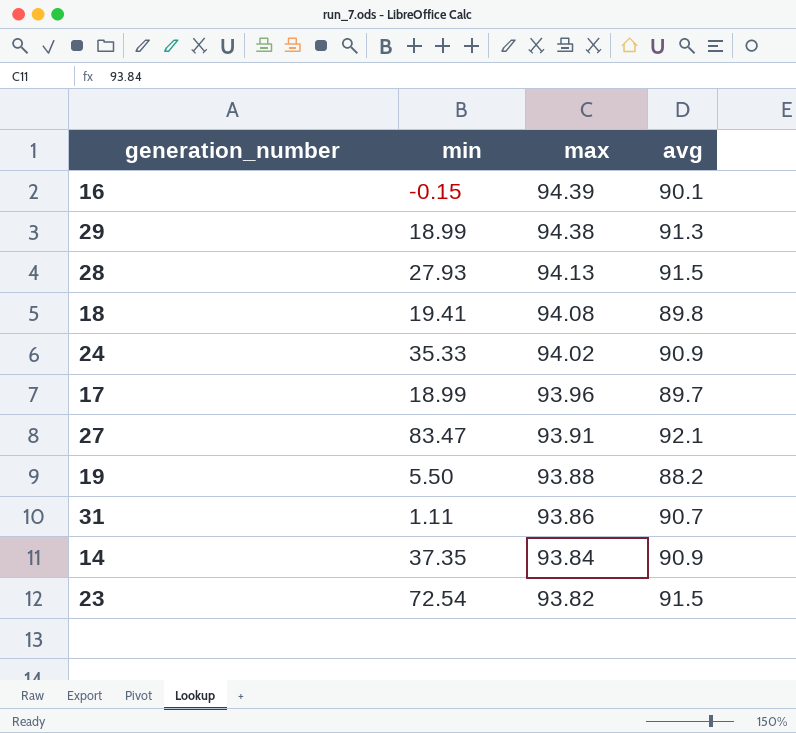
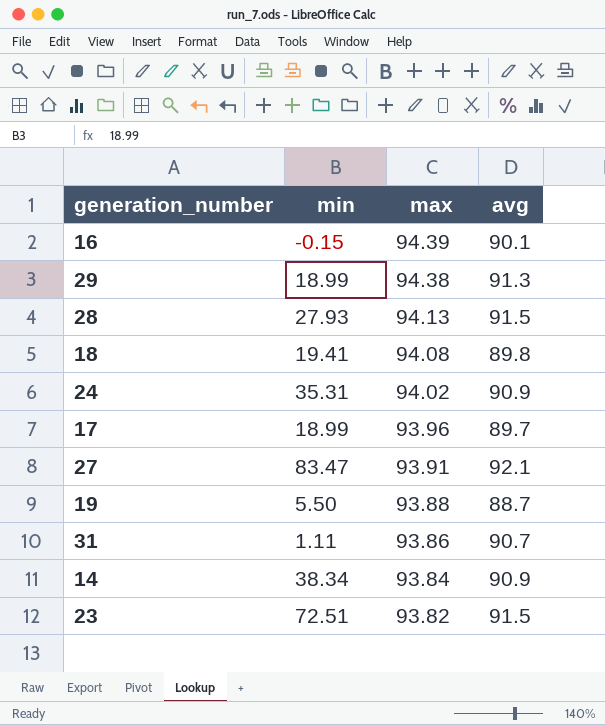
24 | min: 35.33 -> 35.31
19 | avg: 88.2 -> 88.7
14 | min: 37.35 -> 38.34
23 | min: 72.54 -> 72.51

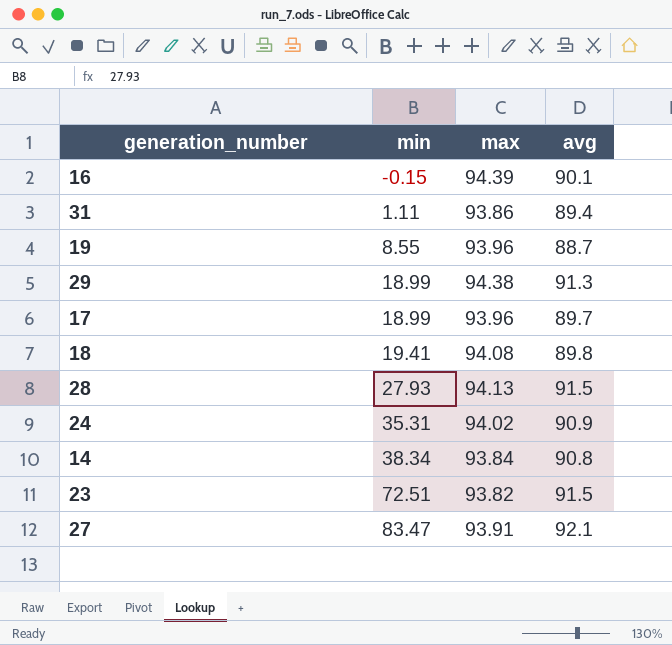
row order: max descending -> min ascending
31 | avg: 90.7 -> 89.4
19 | min: 5.50 -> 8.55
19 | max: 93.88 -> 93.96
14 | avg: 90.9 -> 90.8

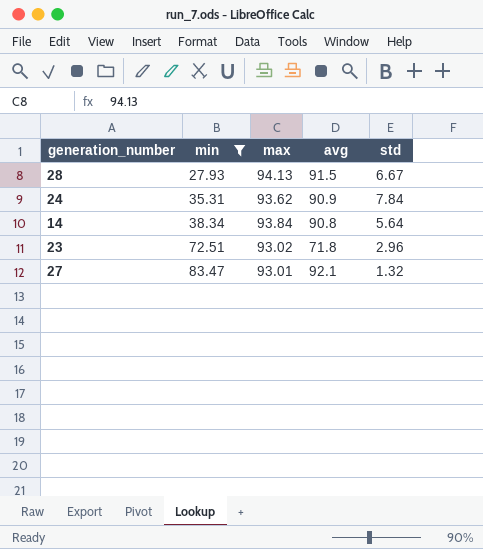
filter: none -> min >= 27.93
column std | position: none -> 5
24 | max: 94.02 -> 93.62
23 | max: 93.82 -> 93.02
23 | avg: 91.5 -> 71.8
27 | max: 93.91 -> 93.01

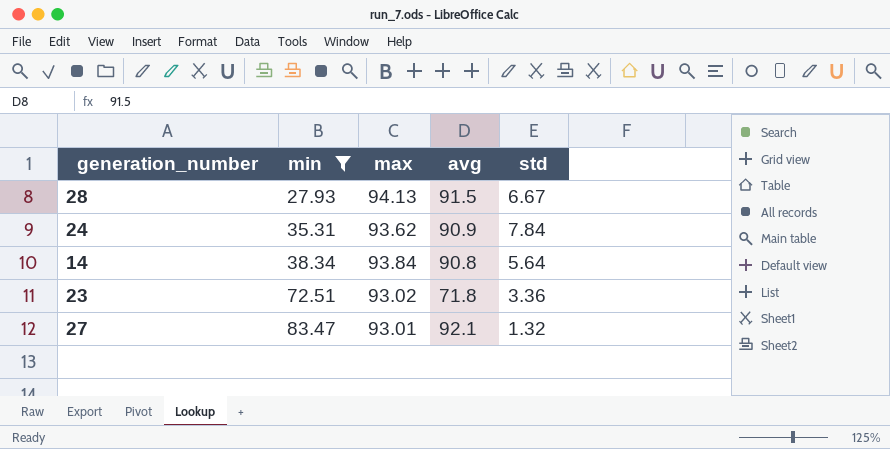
23 | std: 2.96 -> 3.36

